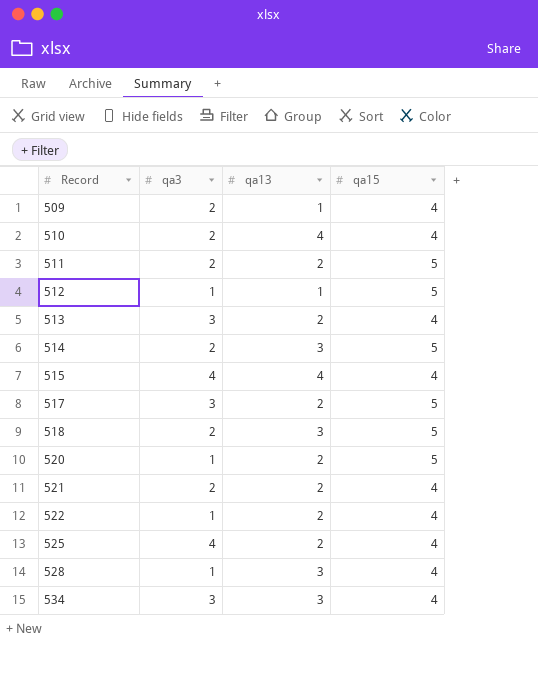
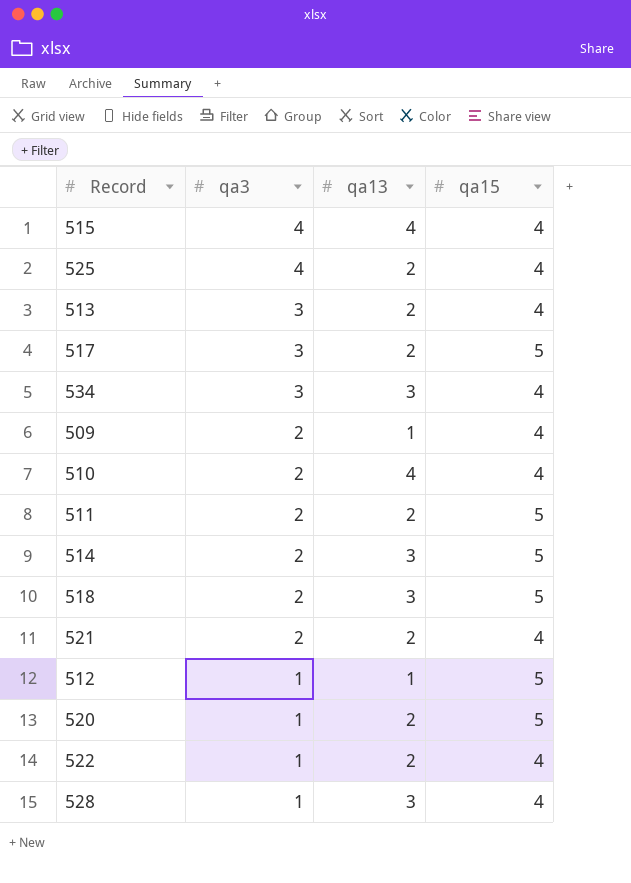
row order: Record ascending -> qa3 descending

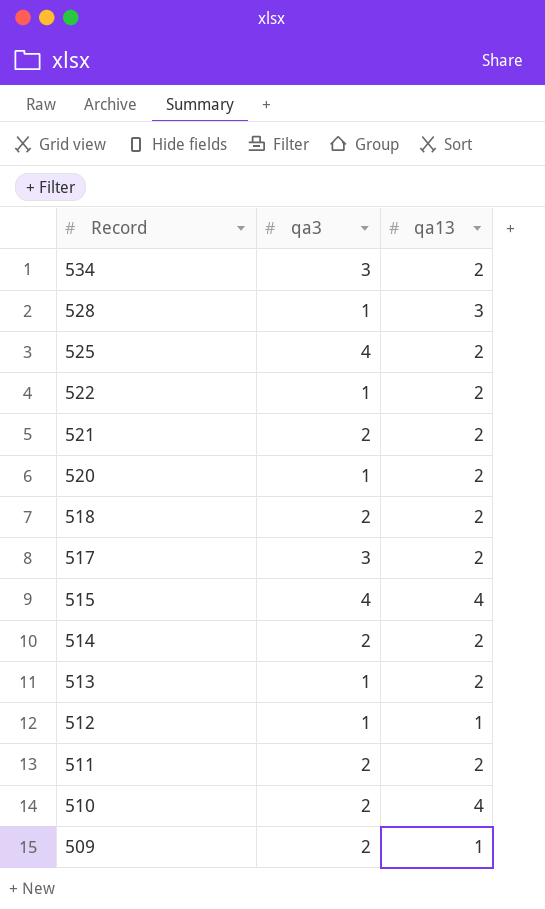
row order: qa3 descending -> Record descending
column qa15 | position: 4 -> none
534 | qa13: 3 -> 2
518 | qa13: 3 -> 2
514 | qa13: 3 -> 2
513 | qa3: 3 -> 1

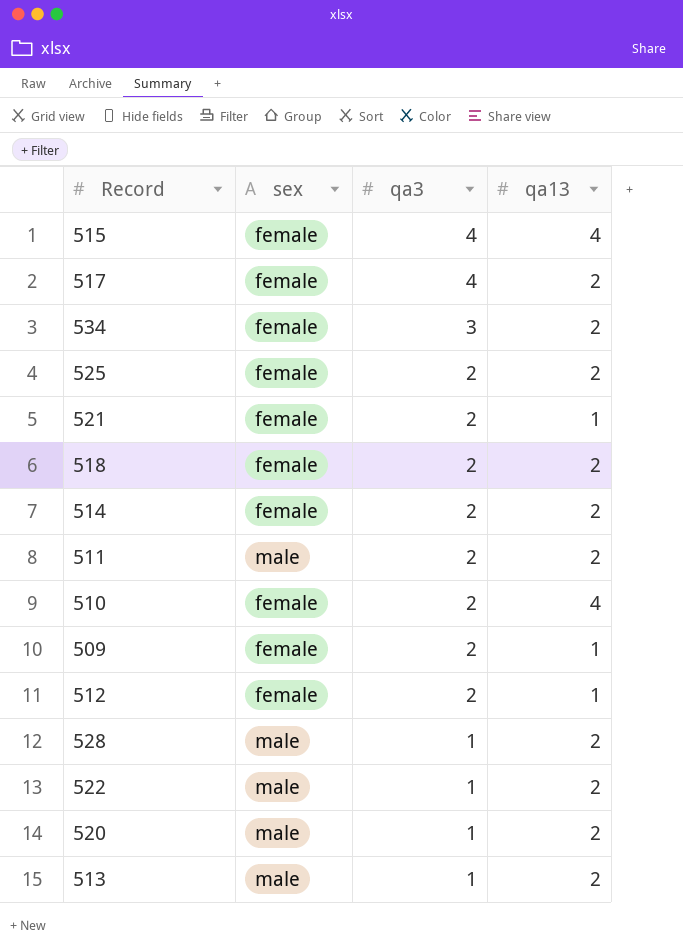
row order: Record descending -> qa3 descending
column sex | position: none -> 2
517 | qa3: 3 -> 4
525 | qa3: 4 -> 2
521 | qa13: 2 -> 1
512 | qa3: 1 -> 2
528 | qa13: 3 -> 2

